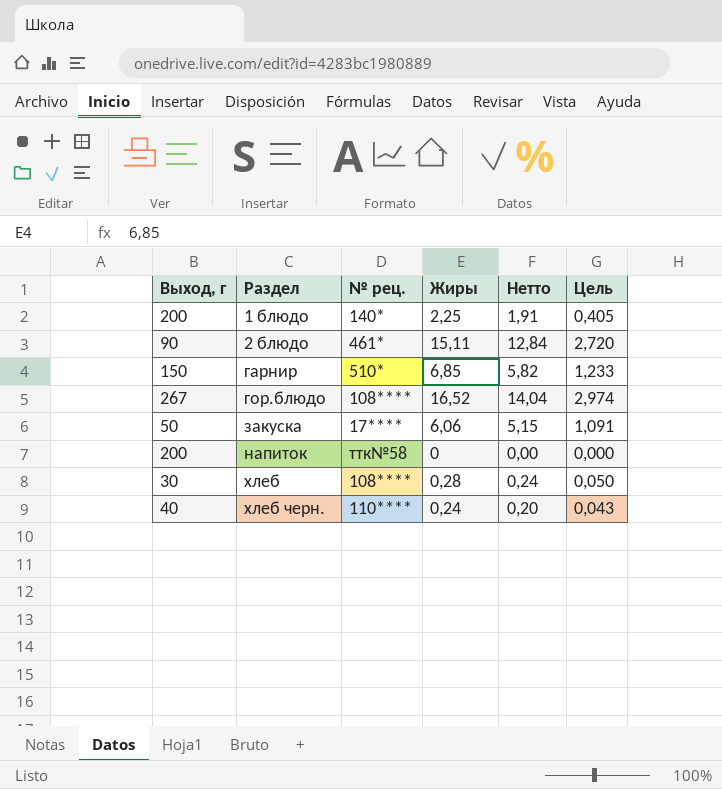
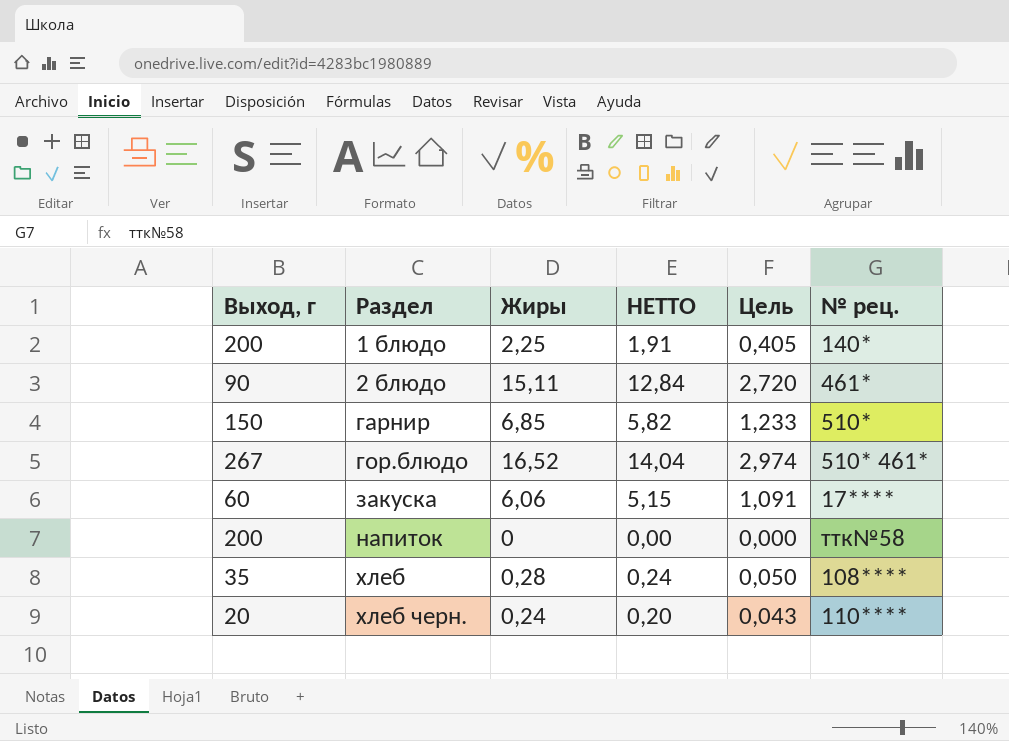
column name: Нетто -> НЕТТО
column № рец. | position: 3 -> 6
гор.блюдо | № рец.: 108**** -> 510* 461*
закуска | Выход, г: 50 -> 60
хлеб | Выход, г: 30 -> 35
хлеб черн. | Выход, г: 40 -> 20

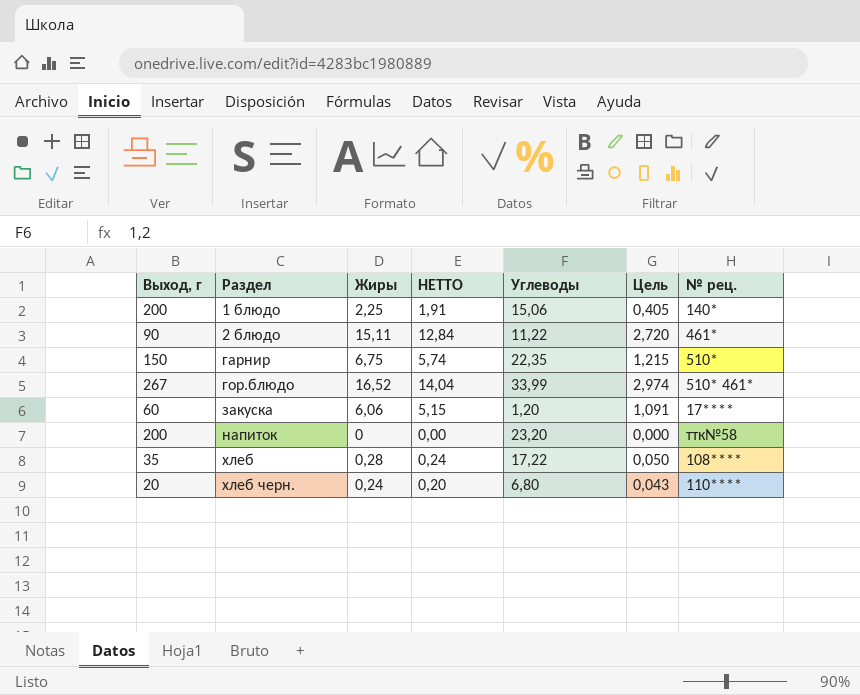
column Углеводы | position: none -> 5
гарнир | Жиры: 6,85 -> 6,75
гарнир | НЕТТО: 5,82 -> 5,74
гарнир | Цель: 1,233 -> 1,215

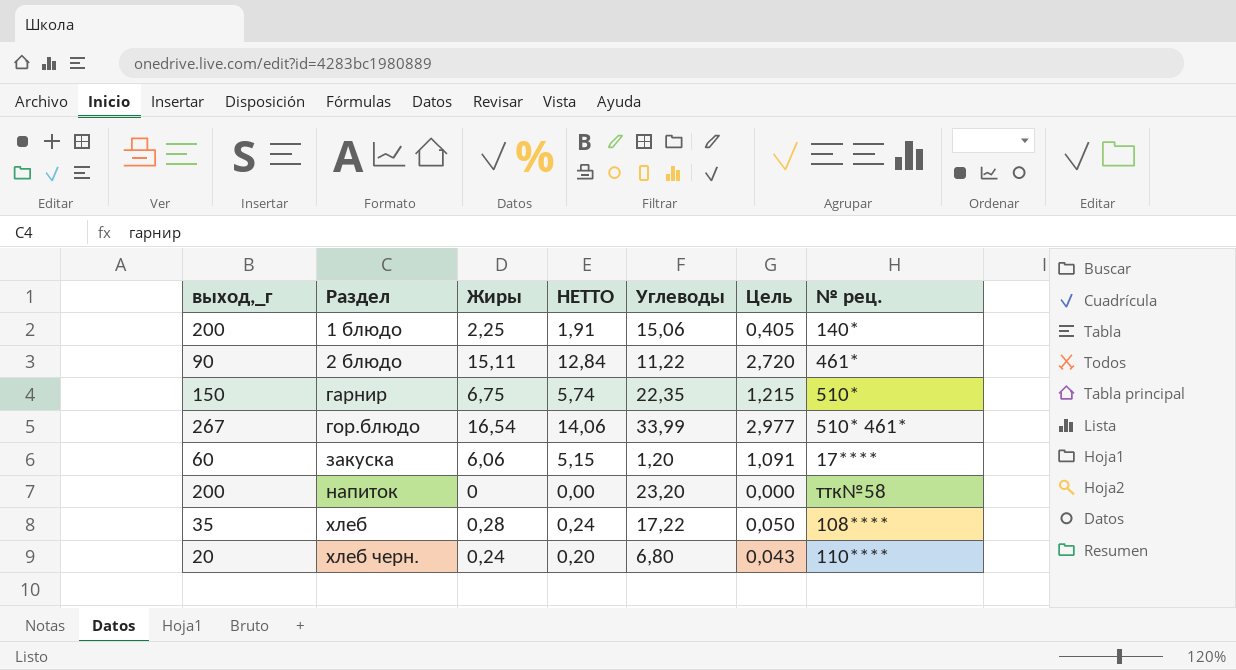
column name: Выход, г -> выход,_г
гор.блюдо | Жиры: 16,52 -> 16,54
гор.блюдо | НЕТТО: 14,04 -> 14,06
гор.блюдо | Цель: 2,974 -> 2,977

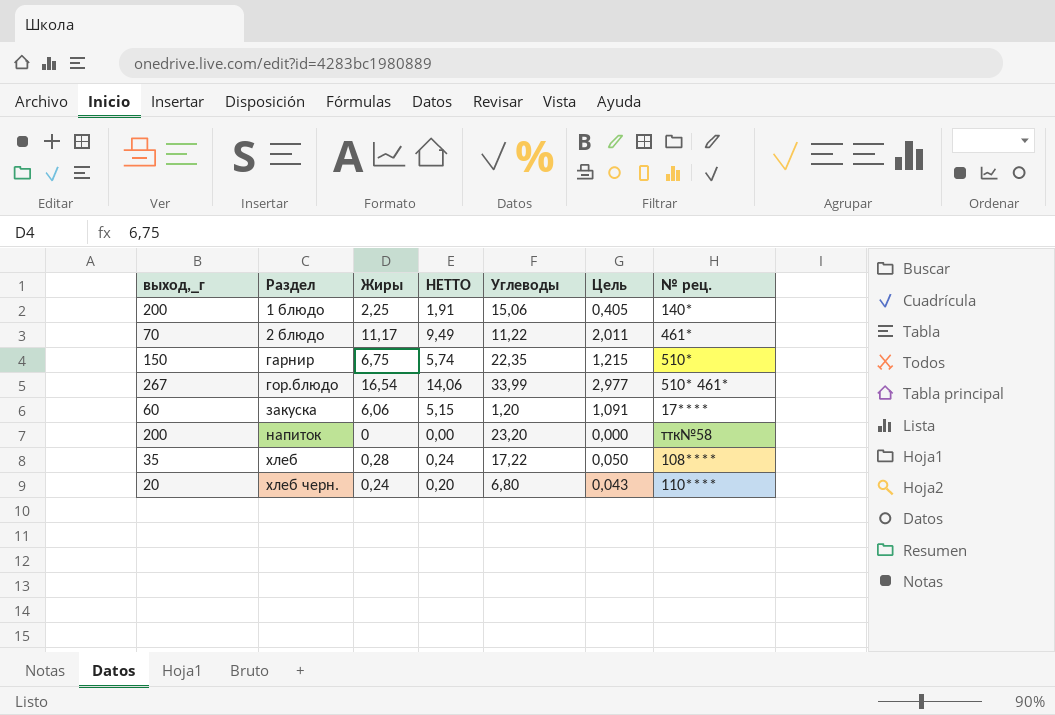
2 блюдо | выход,_г: 90 -> 70
2 блюдо | Жиры: 15,11 -> 11,17
2 блюдо | НЕТТО: 12,84 -> 9,49
2 блюдо | Цель: 2,720 -> 2,011

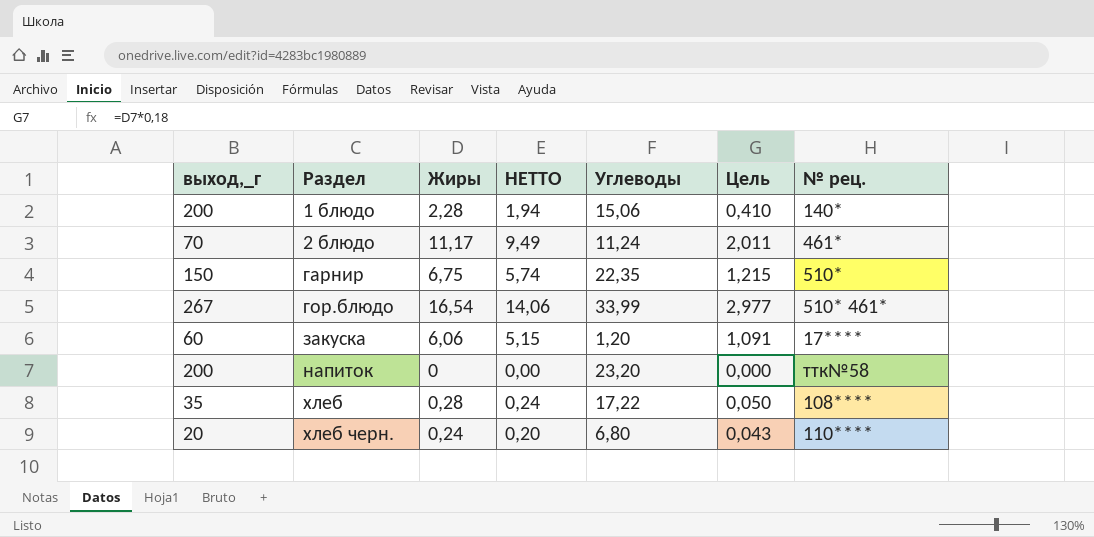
1 блюдо | Жиры: 2,25 -> 2,28
1 блюдо | НЕТТО: 1,91 -> 1,94
1 блюдо | Цель: 0,405 -> 0,410
2 блюдо | Углеводы: 11,22 -> 11,24

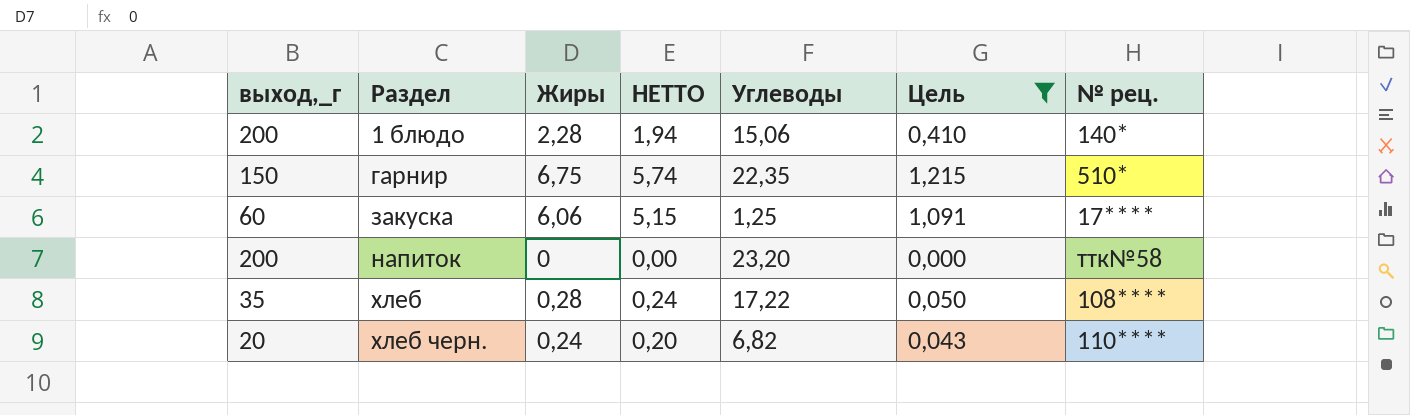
filter: none -> Цель <= 1,215
закуска | Углеводы: 1,20 -> 1,25
хлеб черн. | Углеводы: 6,80 -> 6,82

